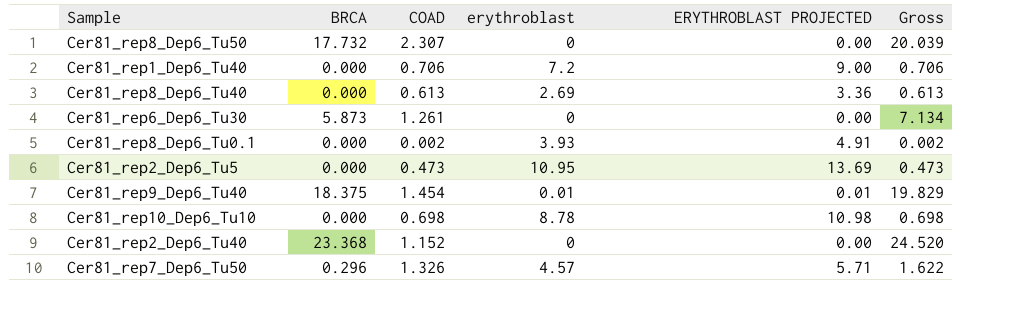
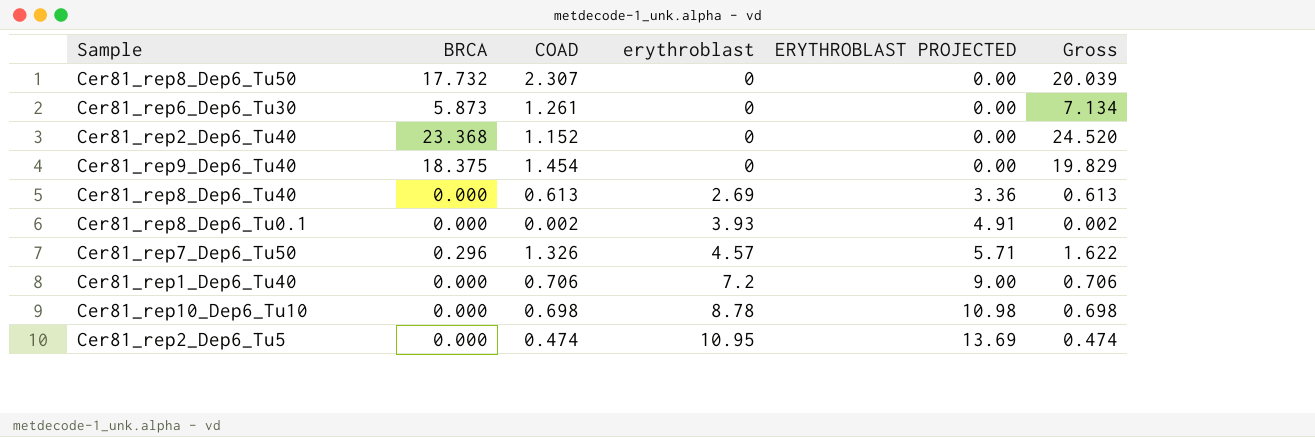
row order: none -> erythroblast ascending
Cer81_rep9_Dep6_Tu40 | erythroblast: 0.01 -> 0
Cer81_rep9_Dep6_Tu40 | ERYTHROBLAST PROJECTED: 0.01 -> 0.00
Cer81_rep2_Dep6_Tu5 | COAD: 0.473 -> 0.474
Cer81_rep2_Dep6_Tu5 | Gross: 0.473 -> 0.474

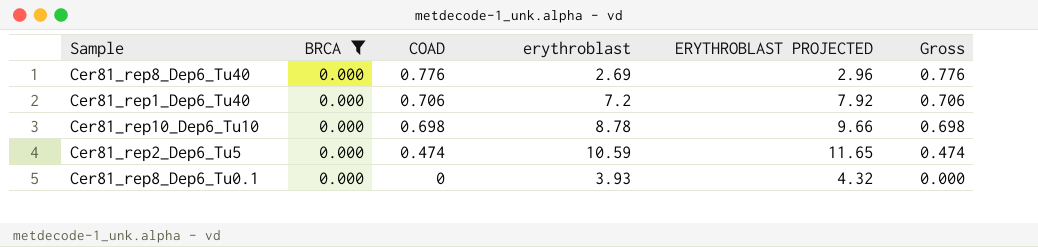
filter: none -> BRCA = 0.000
row order: erythroblast ascending -> COAD descending
column ERYTHROBLAST PROJECTED | formula: [erythroblast] * 1.25 -> [erythroblast] * 1.1
Cer81_rep8_Dep6_Tu40 | COAD: 0.613 -> 0.776
Cer81_rep8_Dep6_Tu40 | Gross: 0.613 -> 0.776
Cer81_rep2_Dep6_Tu5 | erythroblast: 10.95 -> 10.59
Cer81_rep8_Dep6_Tu0.1 | COAD: 0.002 -> 0
Cer81_rep8_Dep6_Tu0.1 | Gross: 0.002 -> 0.000

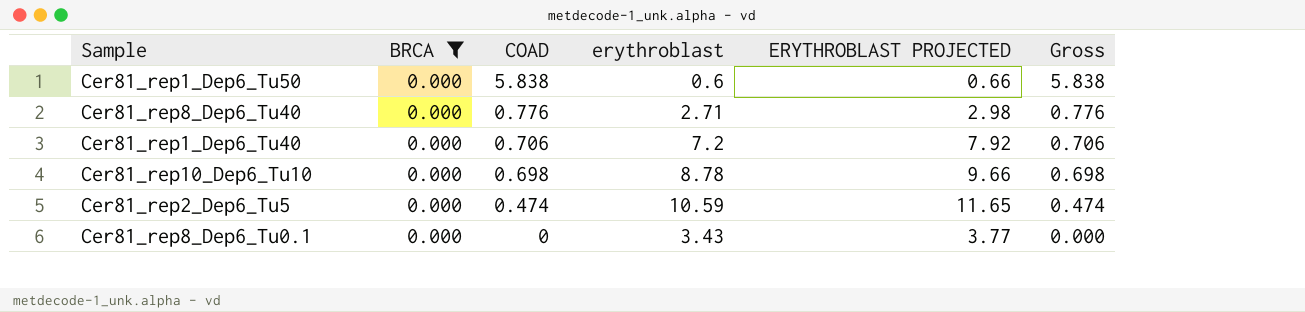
row Cer81_rep1_Dep6_Tu50: none -> 0.000 | 5.838 | 0.6 | 0.66 | 5.838
Cer81_rep8_Dep6_Tu40 | erythroblast: 2.69 -> 2.71
Cer81_rep8_Dep6_Tu40 | ERYTHROBLAST PROJECTED: 2.96 -> 2.98
Cer81_rep8_Dep6_Tu0.1 | erythroblast: 3.93 -> 3.43
Cer81_rep8_Dep6_Tu0.1 | ERYTHROBLAST PROJECTED: 4.32 -> 3.77

